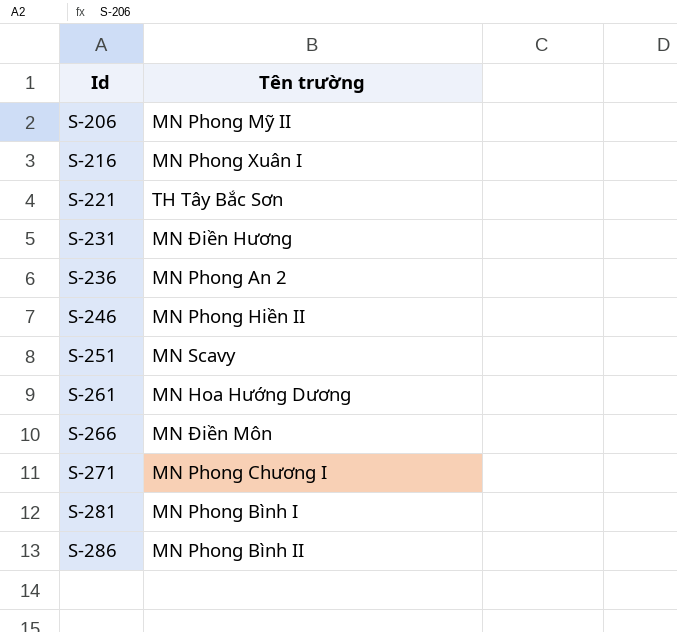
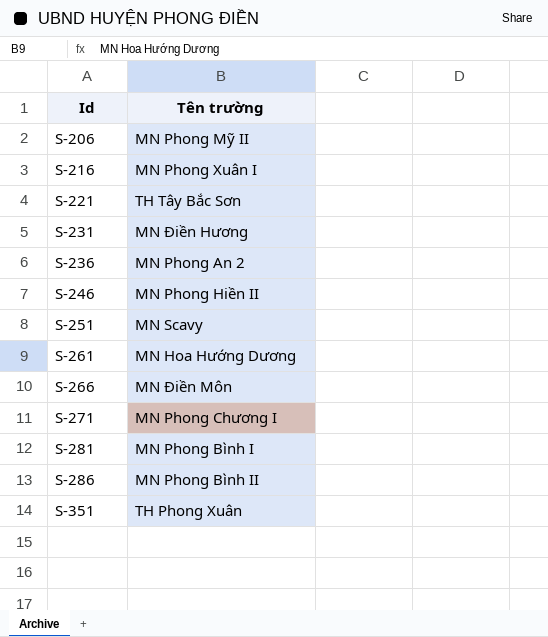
row S-351: none -> TH Phong Xuân

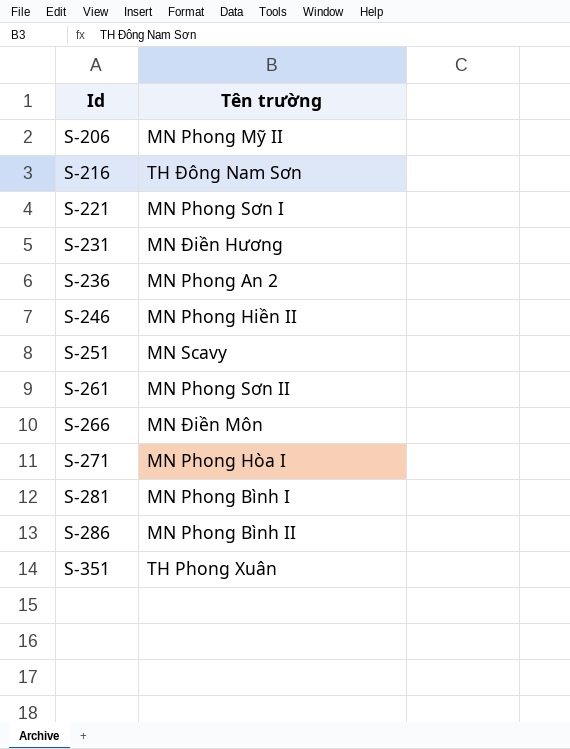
S-216 | Tên trường: MN Phong Xuân I -> TH Đông Nam Sơn
S-221 | Tên trường: TH Tây Bắc Sơn -> MN Phong Sơn I
S-261 | Tên trường: MN Hoa Hướng Dương -> MN Phong Sơn II
S-271 | Tên trường: MN Phong Chương I -> MN Phong Hòa I

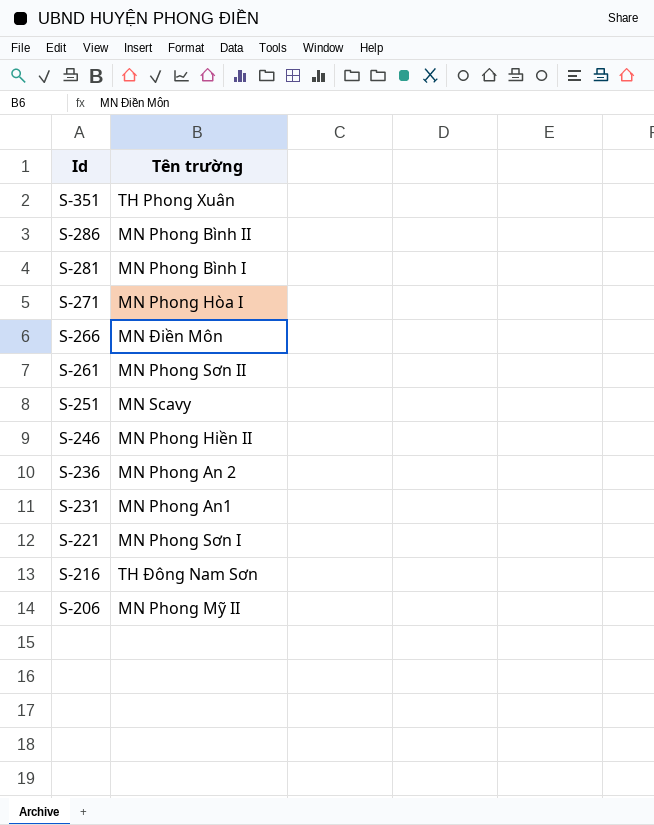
row order: Id ascending -> Id descending
S-231 | Tên trường: MN Điền Hương -> MN Phong An1

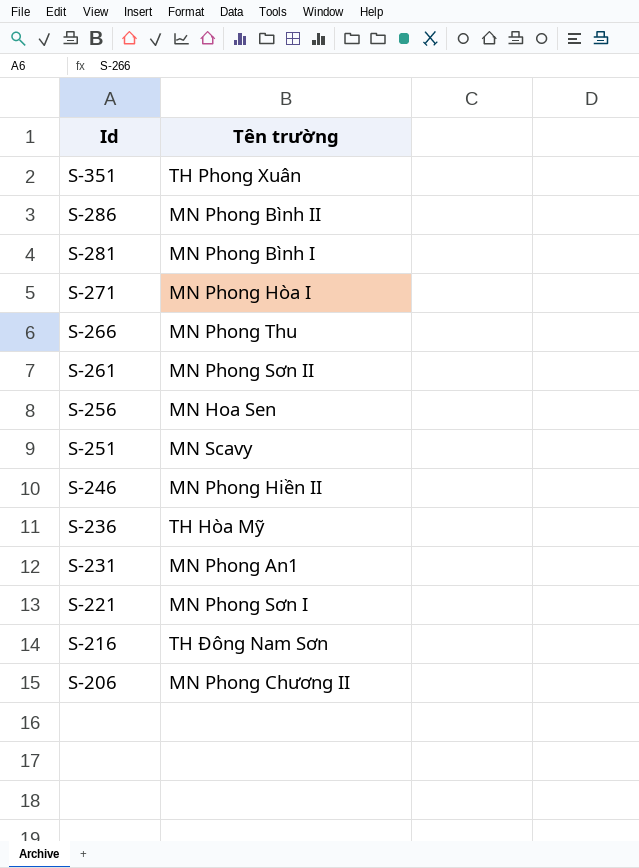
S-266 | Tên trường: MN Điền Môn -> MN Phong Thu
row S-256: none -> MN Hoa Sen
S-236 | Tên trường: MN Phong An 2 -> TH Hòa Mỹ
S-206 | Tên trường: MN Phong Mỹ II -> MN Phong Chương II

